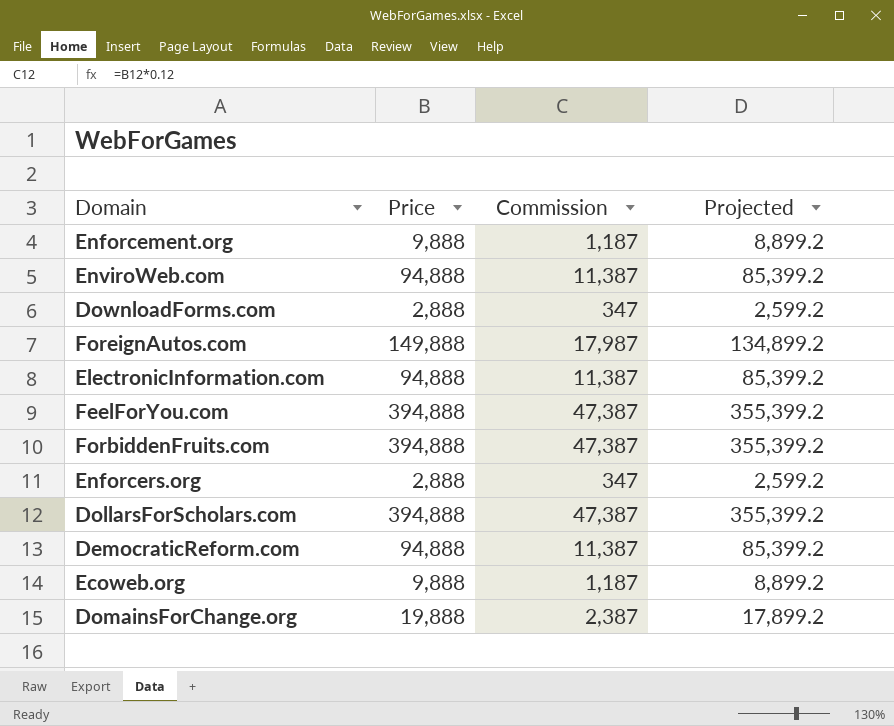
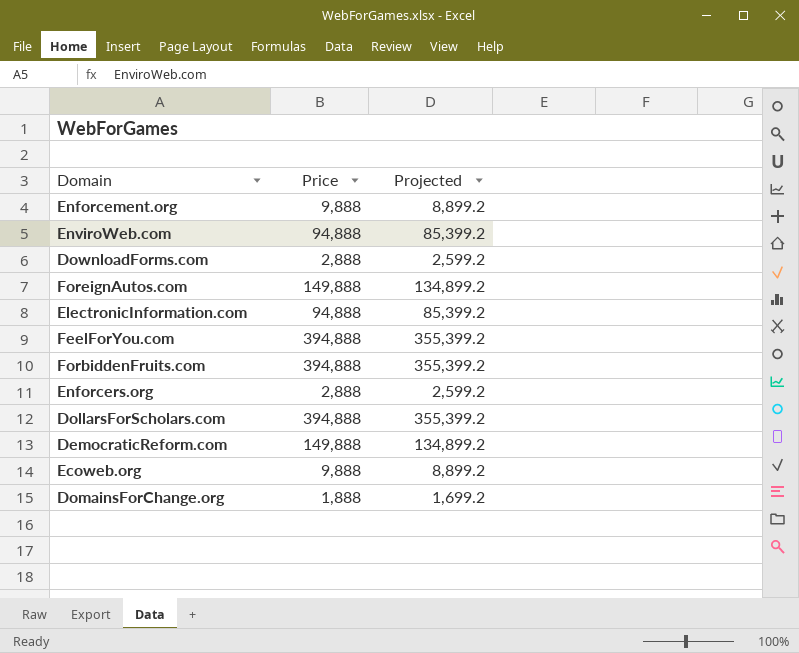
column Commission | formula: [Price] * 0.12 -> none
DemocraticReform.com | Price: 94,888 -> 149,888
DemocraticReform.com | Projected: 85,399.2 -> 134,899.2
DomainsForChange.org | Price: 19,888 -> 1,888
DomainsForChange.org | Projected: 17,899.2 -> 1,699.2

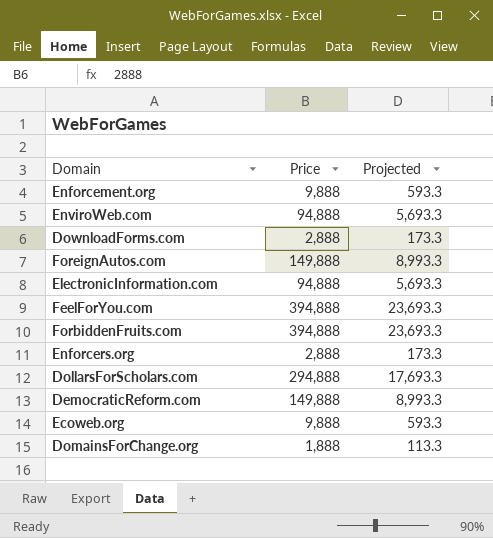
column Projected | formula: [Price] * 0.9 -> [Price] * 0.06
DollarsForScholars.com | Price: 394,888 -> 294,888

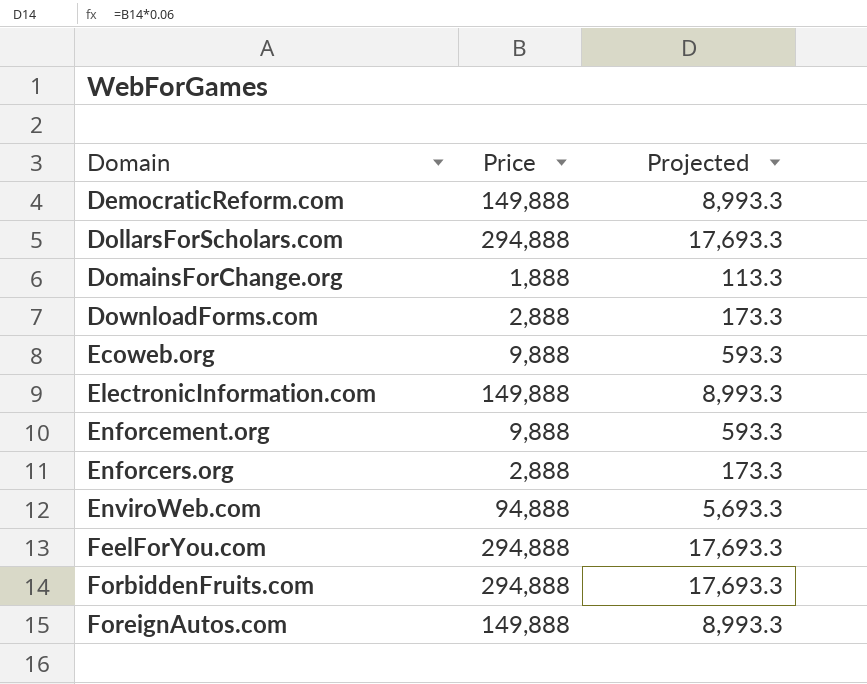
row order: none -> Domain ascending
ElectronicInformation.com | Price: 94,888 -> 149,888
ElectronicInformation.com | Projected: 5,693.3 -> 8,993.3
FeelForYou.com | Price: 394,888 -> 294,888
FeelForYou.com | Projected: 23,693.3 -> 17,693.3
ForbiddenFruits.com | Price: 394,888 -> 294,888
ForbiddenFruits.com | Projected: 23,693.3 -> 17,693.3

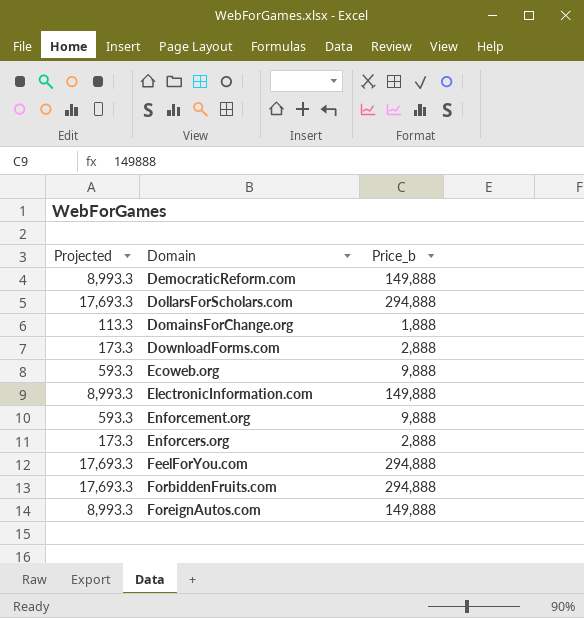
column Projected | position: 3 -> 1
column name: Price -> Price_b
row EnviroWeb.com: 94,888 | 5,693.3 -> none

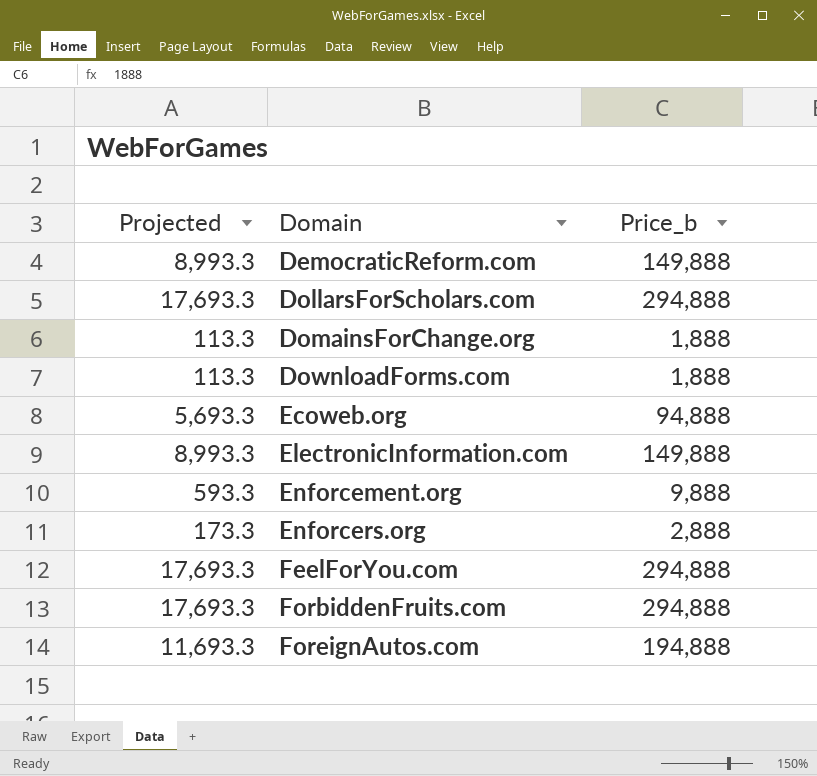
DownloadForms.com | Projected: 173.3 -> 113.3
DownloadForms.com | Price_b: 2,888 -> 1,888
Ecoweb.org | Projected: 593.3 -> 5,693.3
Ecoweb.org | Price_b: 9,888 -> 94,888
ForeignAutos.com | Projected: 8,993.3 -> 11,693.3
ForeignAutos.com | Price_b: 149,888 -> 194,888

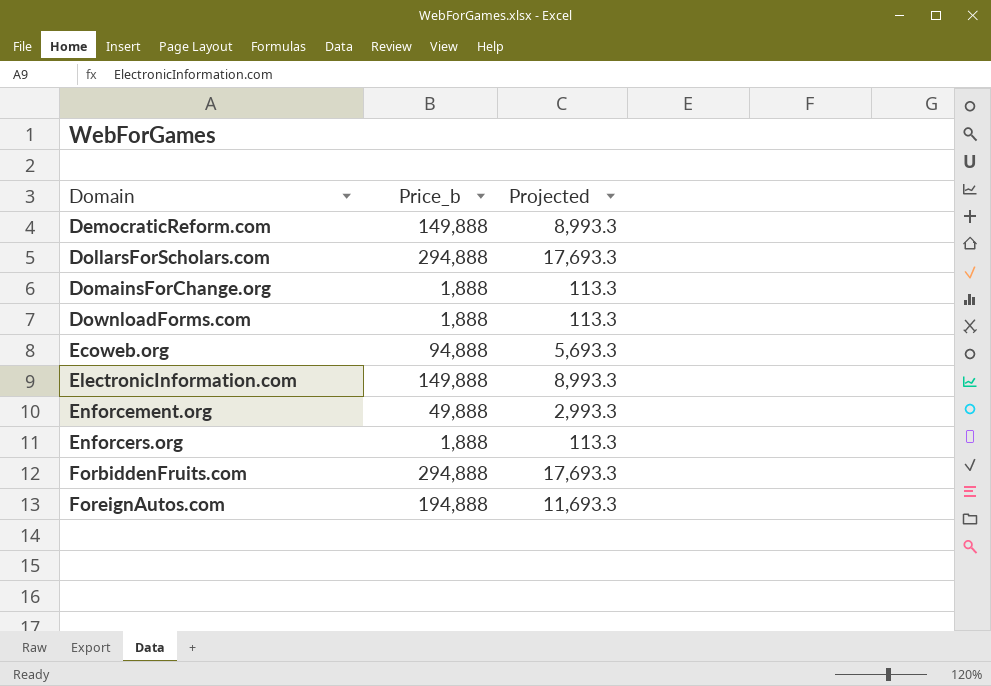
column Projected | position: 1 -> 3
row FeelForYou.com: 17,693.3 | 294,888 -> none
Enforcement.org | Price_b: 9,888 -> 49,888
Enforcement.org | Projected: 593.3 -> 2,993.3
Enforcers.org | Price_b: 2,888 -> 1,888
Enforcers.org | Projected: 173.3 -> 113.3

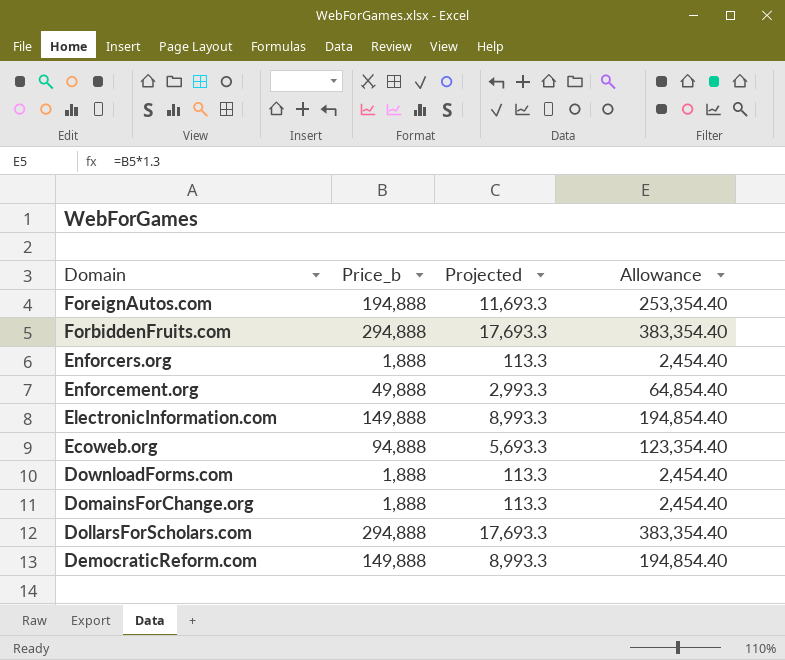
row order: Domain ascending -> Domain descending
column Allowance | formula: none -> [Price_b] * 1.3

